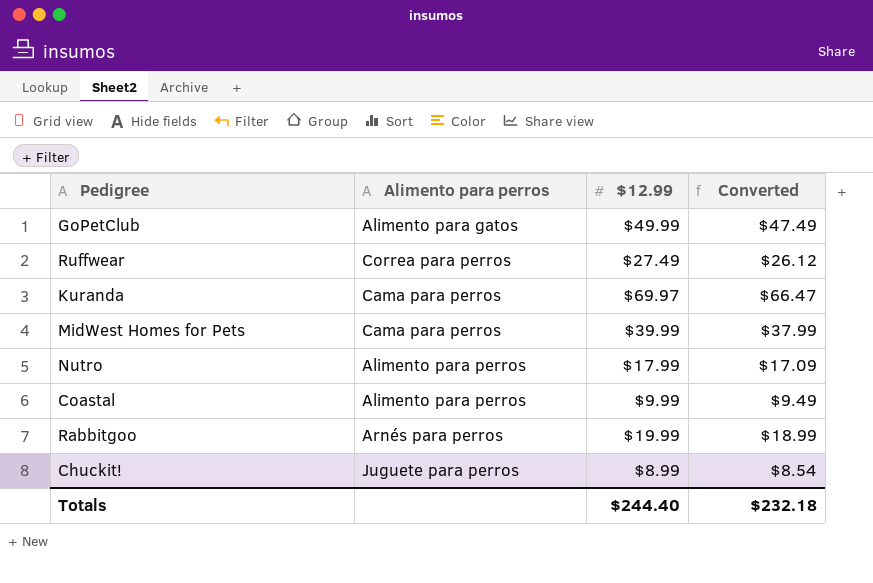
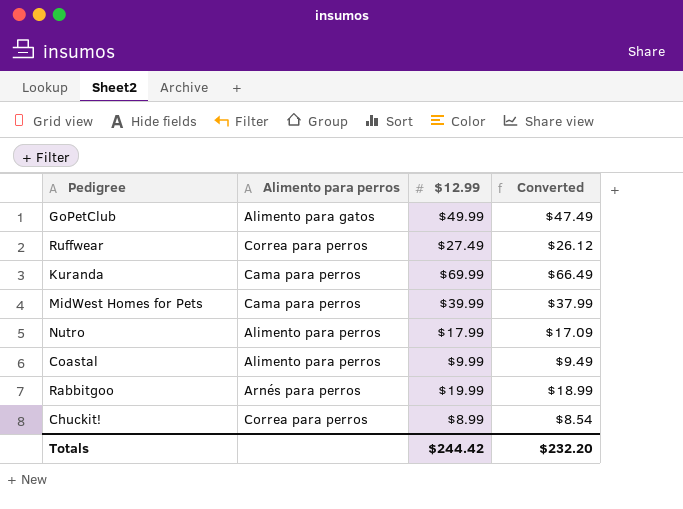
Kuranda | $12.99: $69.97 -> $69.99
Kuranda | Converted: $66.47 -> $66.49
Chuckit! | Alimento para perros: Juguete para perros -> Correa para perros
Totals | $12.99: $244.40 -> $244.42
Totals | Converted: $232.18 -> $232.20

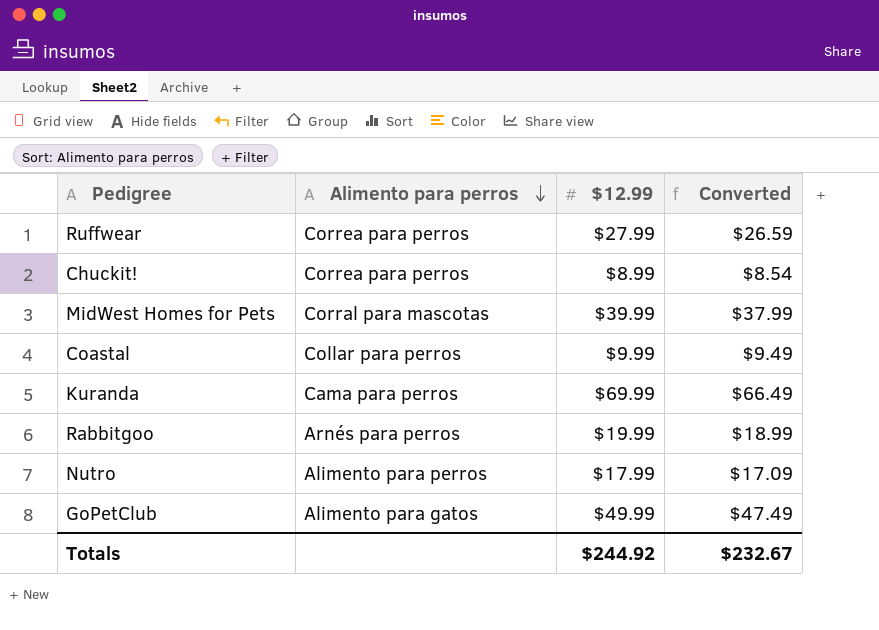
row order: none -> Alimento para perros descending
Ruffwear | $12.99: $27.49 -> $27.99
Ruffwear | Converted: $26.12 -> $26.59
MidWest Homes for Pets | Alimento para perros: Cama para perros -> Corral para mascotas
Coastal | Alimento para perros: Alimento para perros -> Collar para perros
Totals | $12.99: $244.42 -> $244.92
Totals | Converted: $232.20 -> $232.67

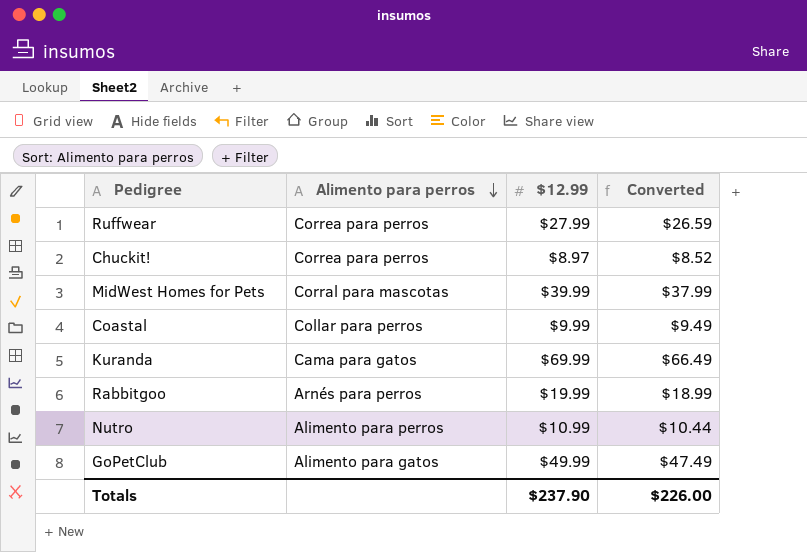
Chuckit! | $12.99: $8.99 -> $8.97
Chuckit! | Converted: $8.54 -> $8.52
Kuranda | Alimento para perros: Cama para perros -> Cama para gatos
Nutro | $12.99: $17.99 -> $10.99
Nutro | Converted: $17.09 -> $10.44
Totals | $12.99: $244.92 -> $237.90
Totals | Converted: $232.67 -> $226.00

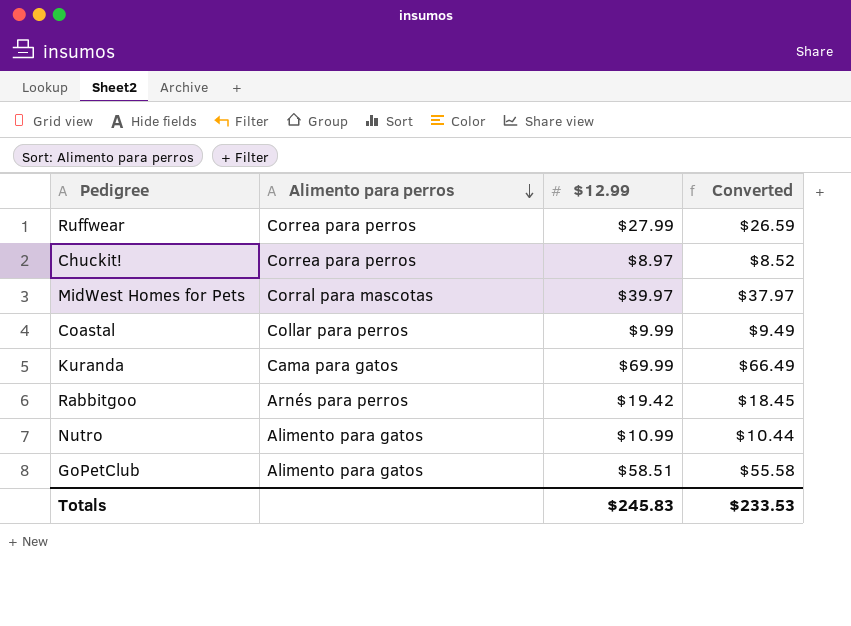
MidWest Homes for Pets | $12.99: $39.99 -> $39.97
MidWest Homes for Pets | Converted: $37.99 -> $37.97
Rabbitgoo | $12.99: $19.99 -> $19.42
Rabbitgoo | Converted: $18.99 -> $18.45
Nutro | Alimento para perros: Alimento para perros -> Alimento para gatos
GoPetClub | $12.99: $49.99 -> $58.51
GoPetClub | Converted: $47.49 -> $55.58
Totals | $12.99: $237.90 -> $245.83
Totals | Converted: $226.00 -> $233.53

